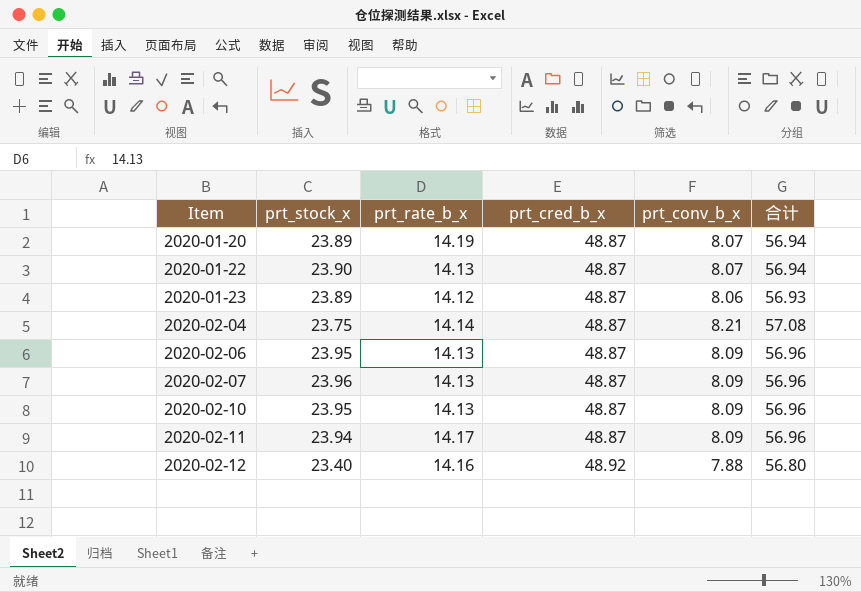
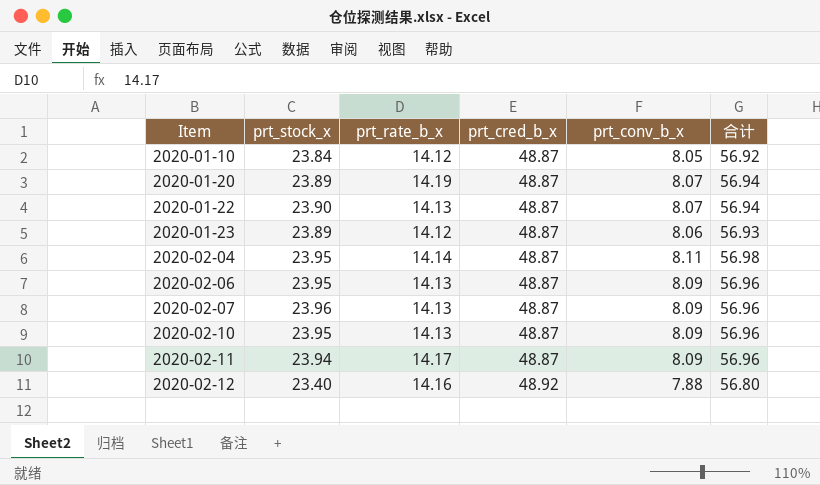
row 2020-01-10: none -> 23.84 | 14.12 | 48.87 | 8.05 | 56.92
2020-02-04 | prt_stock_x: 23.75 -> 23.95
2020-02-04 | prt_conv_b_x: 8.21 -> 8.11
2020-02-04 | 合计: 57.08 -> 56.98

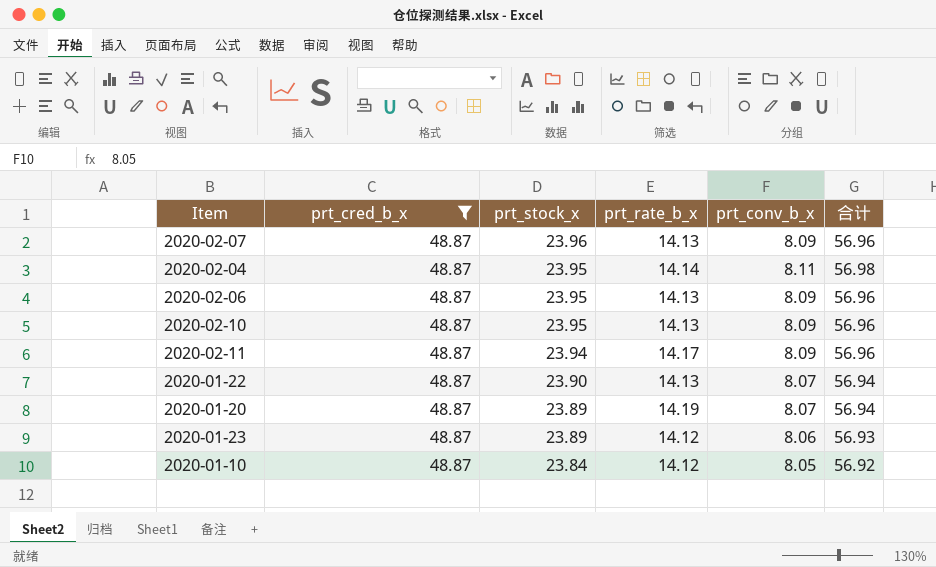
filter: none -> prt_cred_b_x = 48.87
row order: Item ascending -> prt_stock_x descending
column prt_cred_b_x | position: 4 -> 2

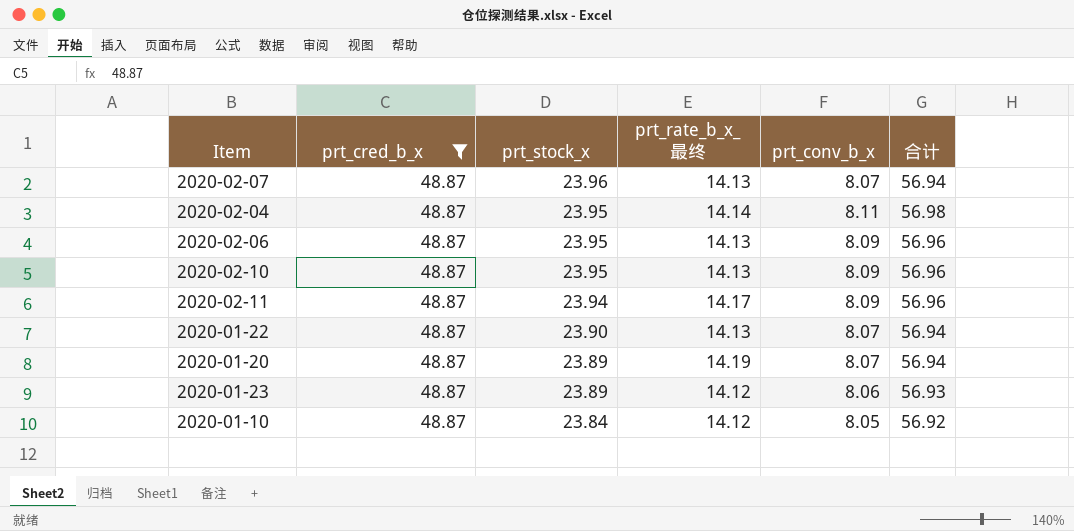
column name: prt_rate_b_x -> prt_rate_b_x_最终
2020-02-07 | prt_conv_b_x: 8.09 -> 8.07
2020-02-07 | 合计: 56.96 -> 56.94

